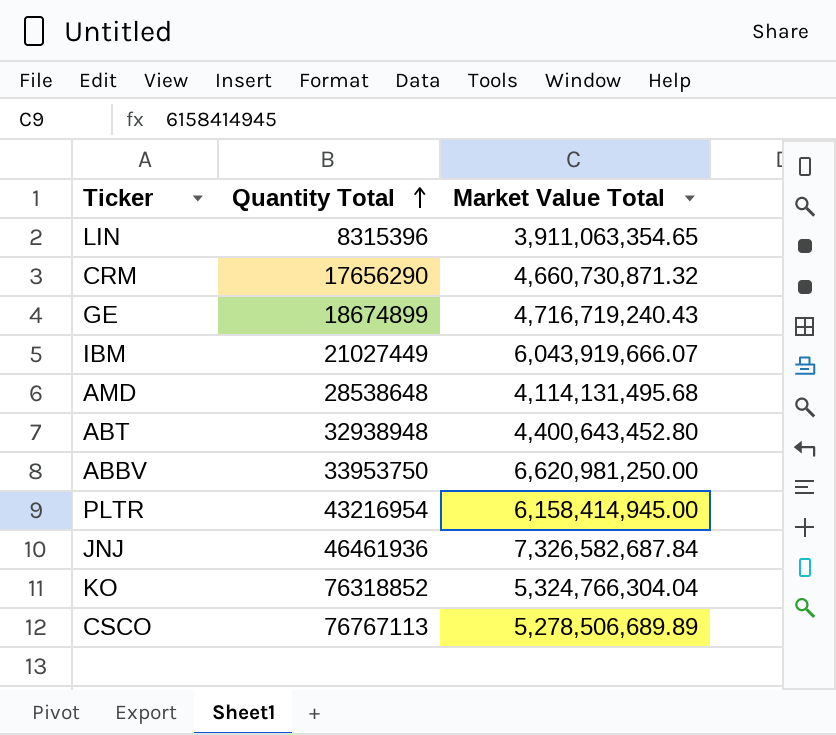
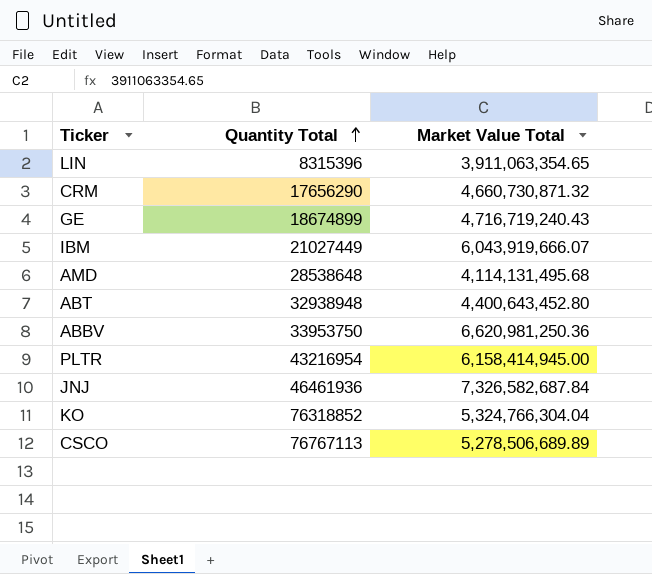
ABBV | Market Value Total: 6,620,981,250.00 -> 6,620,981,250.36

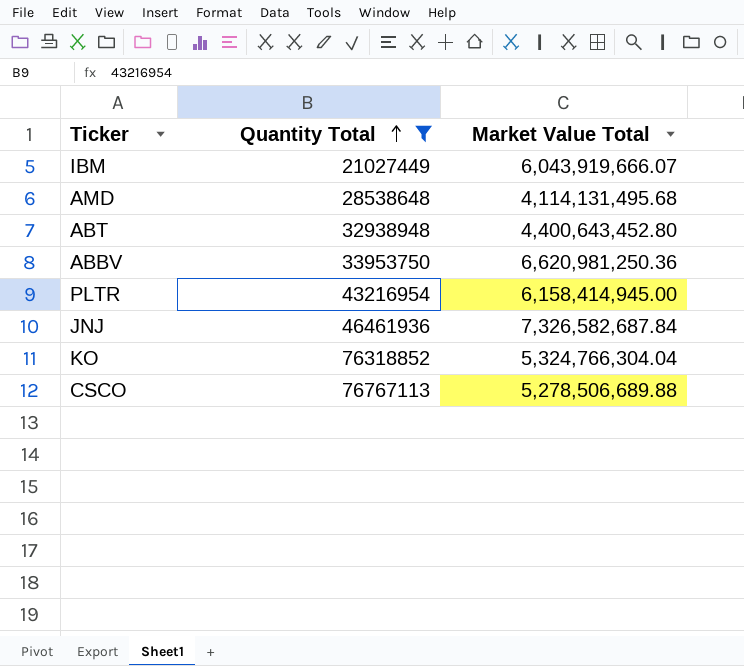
filter: none -> Quantity Total >= 21027449
CSCO | Market Value Total: 5,278,506,689.89 -> 5,278,506,689.88

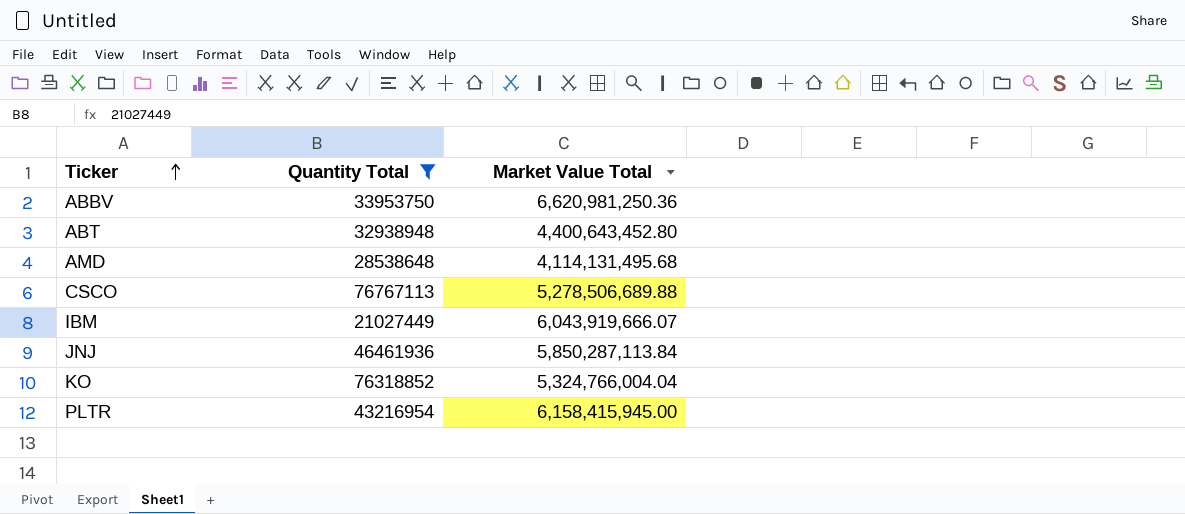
row order: Quantity Total ascending -> Ticker ascending
JNJ | Market Value Total: 7,326,582,687.84 -> 5,850,287,113.84
KO | Market Value Total: 5,324,766,304.04 -> 5,324,766,004.04
PLTR | Market Value Total: 6,158,414,945.00 -> 6,158,415,945.00

